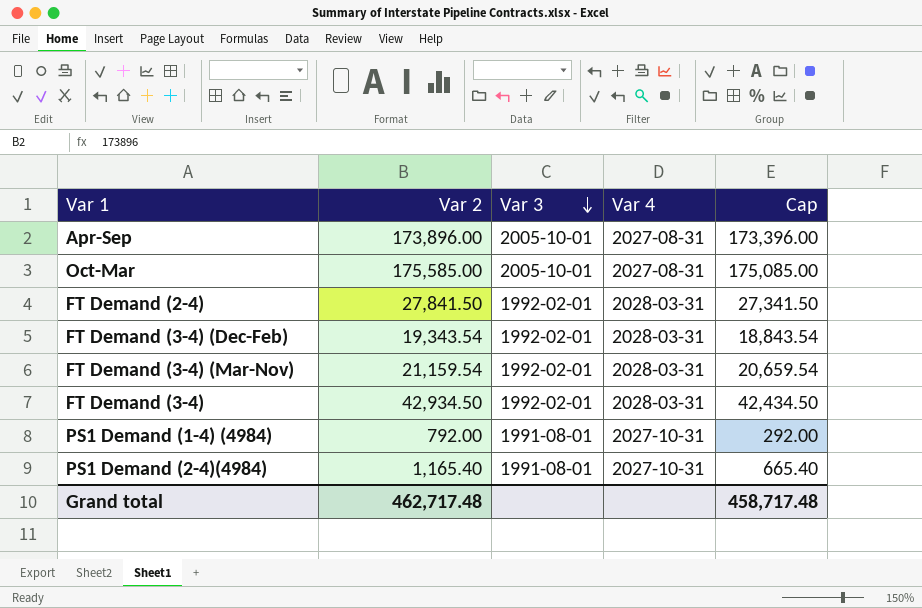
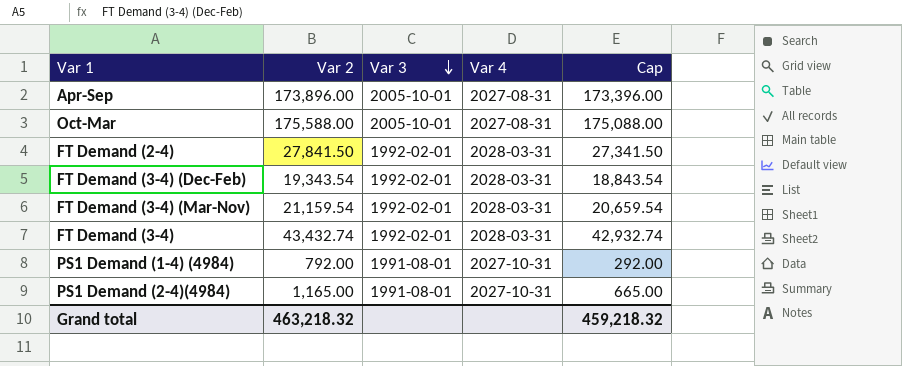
Oct-Mar | Var 2: 175,585.00 -> 175,588.00
Oct-Mar | Cap: 175,085.00 -> 175,088.00
FT Demand (3-4) | Var 2: 42,934.50 -> 43,432.74
FT Demand (3-4) | Cap: 42,434.50 -> 42,932.74
PS1 Demand (2-4)(4984) | Var 2: 1,165.40 -> 1,165.00
PS1 Demand (2-4)(4984) | Cap: 665.40 -> 665.00
Grand total | Var 2: 462,717.48 -> 463,218.32
Grand total | Cap: 458,717.48 -> 459,218.32

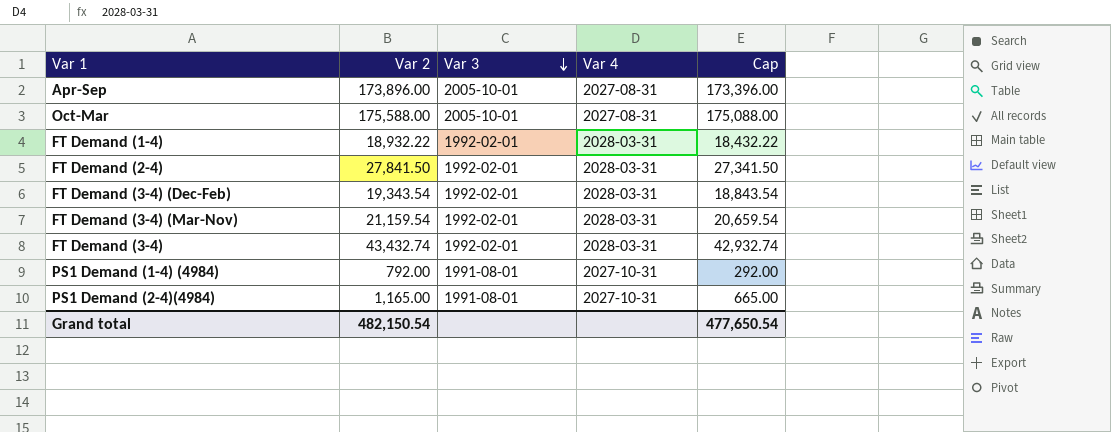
row FT Demand (1-4): none -> 18,932.22 | 1992-02-01 | 2028-03-31 | 18,432.22
Grand total | Var 2: 463,218.32 -> 482,150.54
Grand total | Cap: 459,218.32 -> 477,650.54

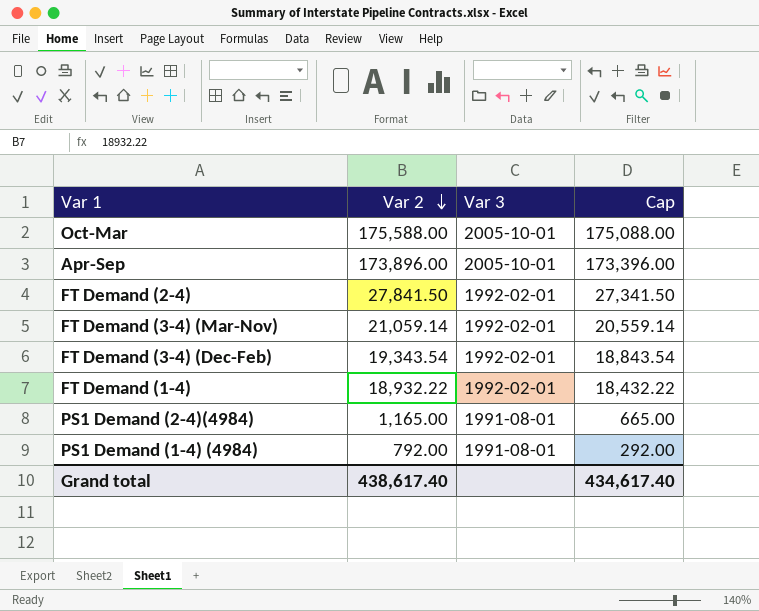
row order: Var 3 descending -> Var 2 descending
column Var 4 | position: 4 -> none
row FT Demand (3-4): 43,432.74 | 1992-02-01 | 2028-03-31 | 42,932.74 -> none
FT Demand (3-4) (Mar-Nov) | Var 2: 21,159.54 -> 21,059.14
FT Demand (3-4) (Mar-Nov) | Cap: 20,659.54 -> 20,559.14
Grand total | Var 2: 482,150.54 -> 438,617.40
Grand total | Cap: 477,650.54 -> 434,617.40

